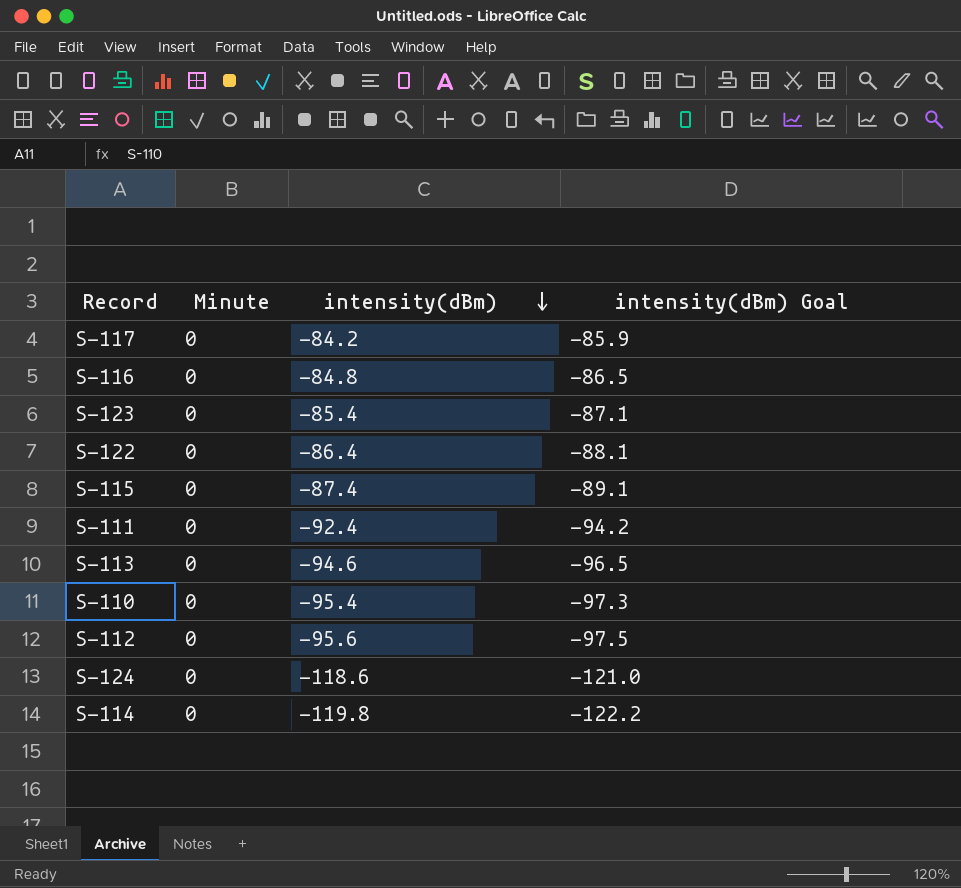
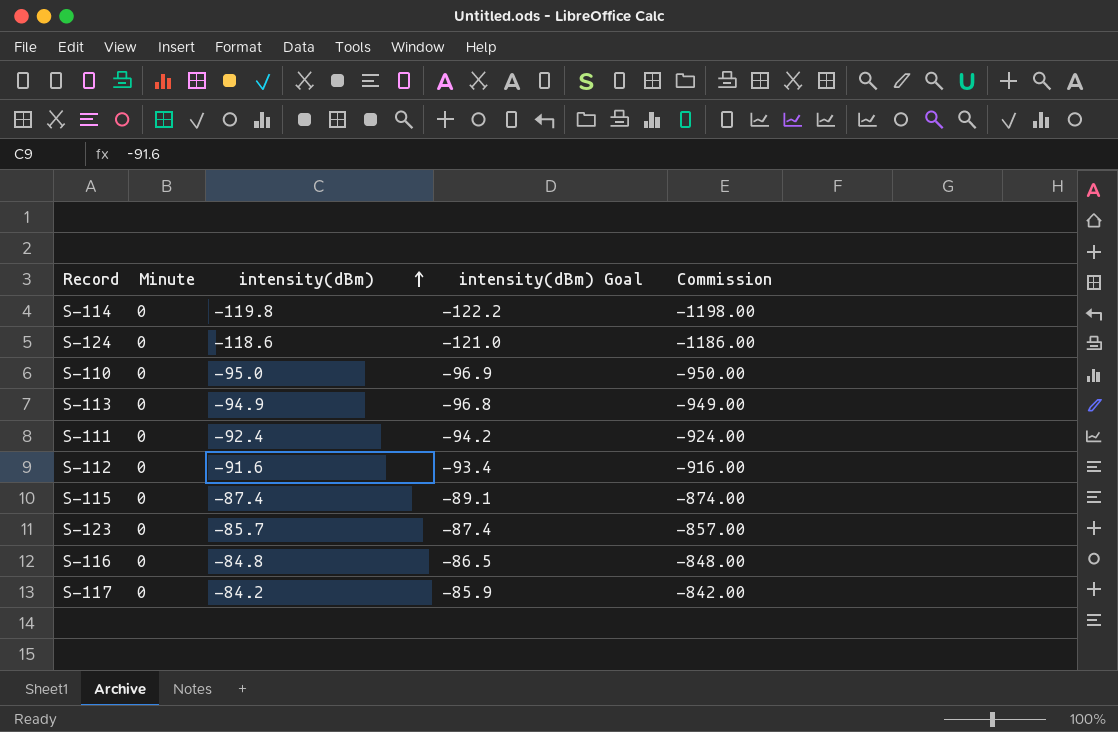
row order: intensity(dBm) descending -> intensity(dBm) ascending
column Commission | formula: none -> [intensity(dBm)] * 10
row S-122: 0 | -86.4 | -88.1 -> none
S-110 | intensity(dBm): -95.4 -> -95.0
S-110 | intensity(dBm) Goal: -97.3 -> -96.9
S-113 | intensity(dBm): -94.6 -> -94.9
S-113 | intensity(dBm) Goal: -96.5 -> -96.8
S-112 | intensity(dBm): -95.6 -> -91.6
S-112 | intensity(dBm) Goal: -97.5 -> -93.4
S-123 | intensity(dBm): -85.4 -> -85.7
S-123 | intensity(dBm) Goal: -87.1 -> -87.4

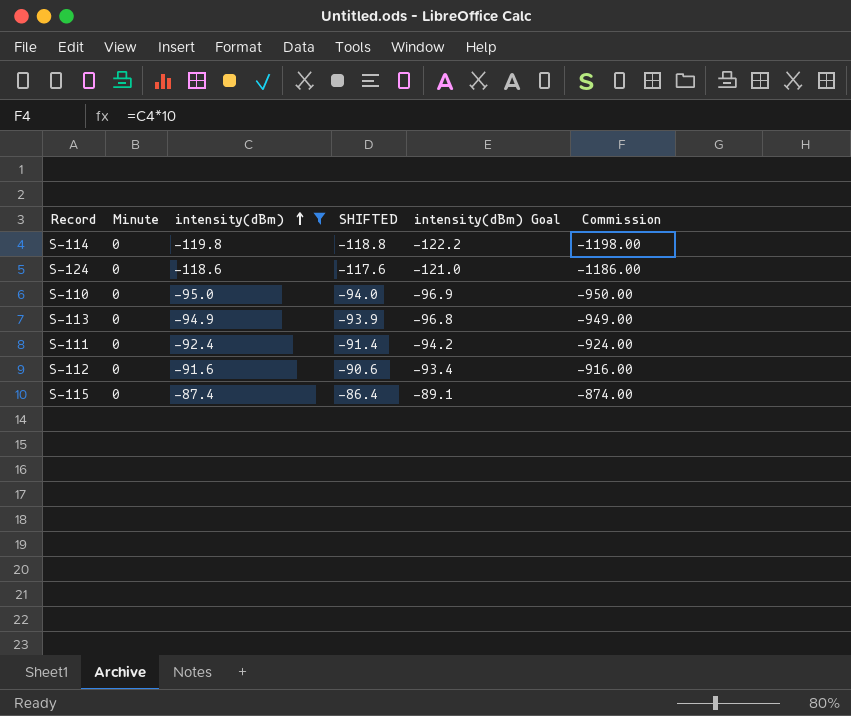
filter: none -> intensity(dBm) <= -87.4
column SHIFTED | formula: none -> [intensity(dBm)] + 1

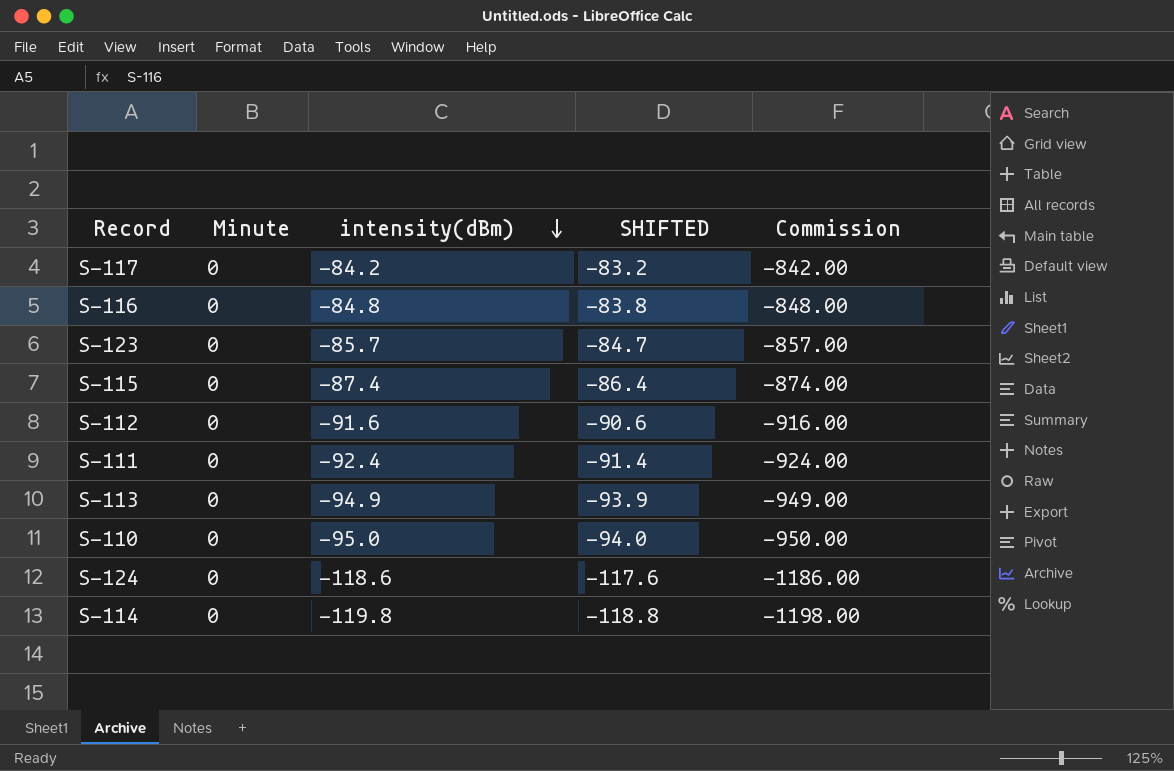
filter: intensity(dBm) <= -87.4 -> none
row order: intensity(dBm) ascending -> intensity(dBm) descending
column intensity(dBm) Goal | formula: [intensity(dBm)] * 1.02 -> none

